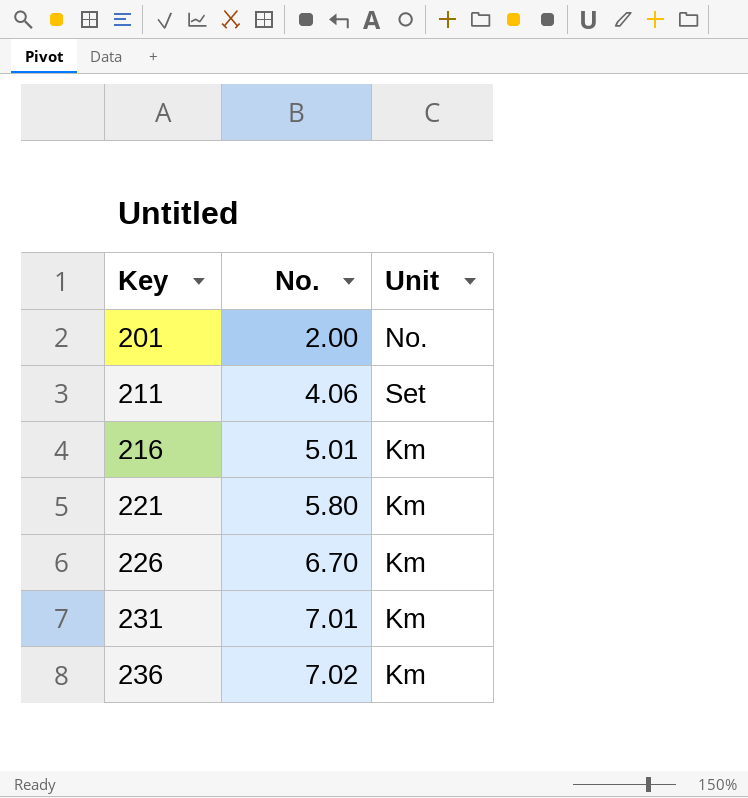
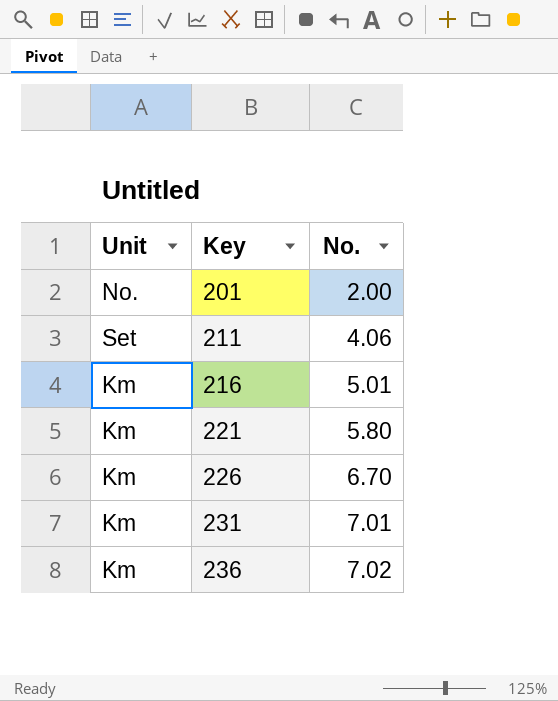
column Unit | position: 3 -> 1

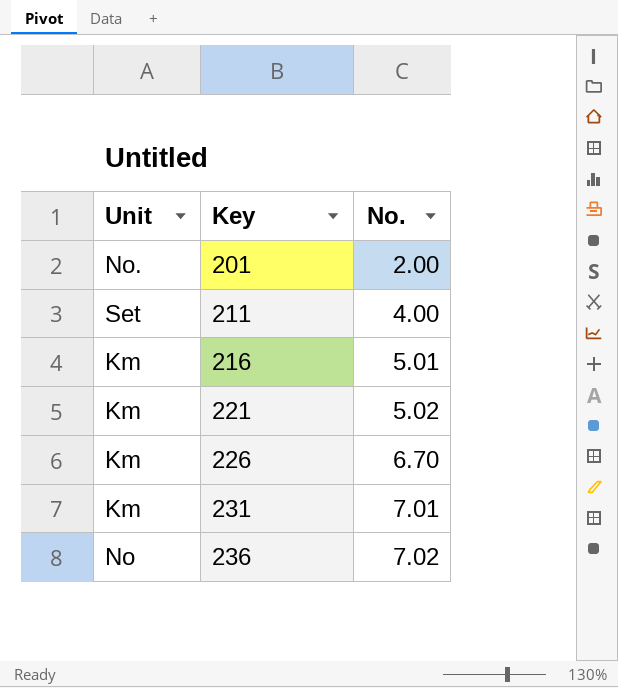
211 | No.: 4.06 -> 4.00
221 | No.: 5.80 -> 5.02
236 | Unit: Km -> No

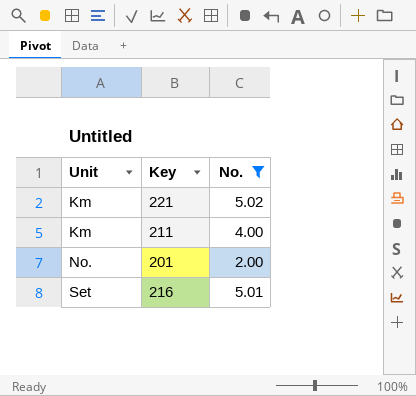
filter: none -> No. <= 5.02
row order: Key ascending -> Unit ascending
211 | Unit: Set -> Km
216 | Unit: Km -> Set

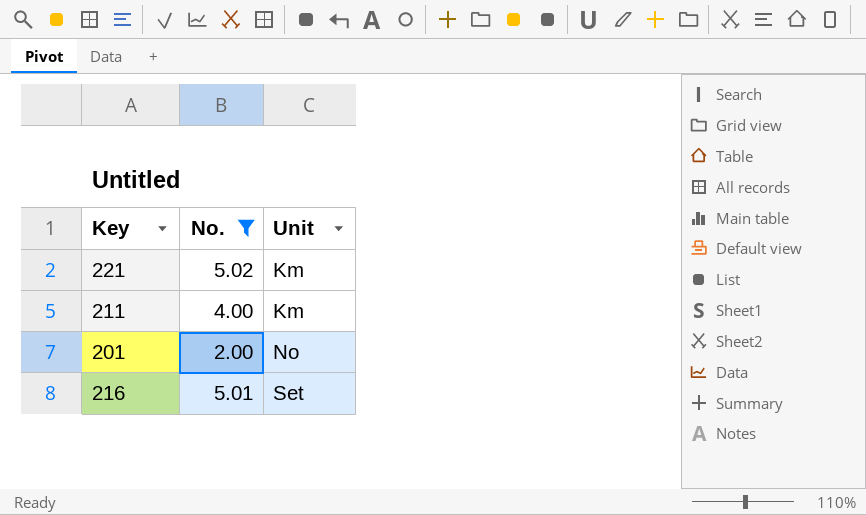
column Unit | position: 1 -> 3
201 | Unit: No. -> No

